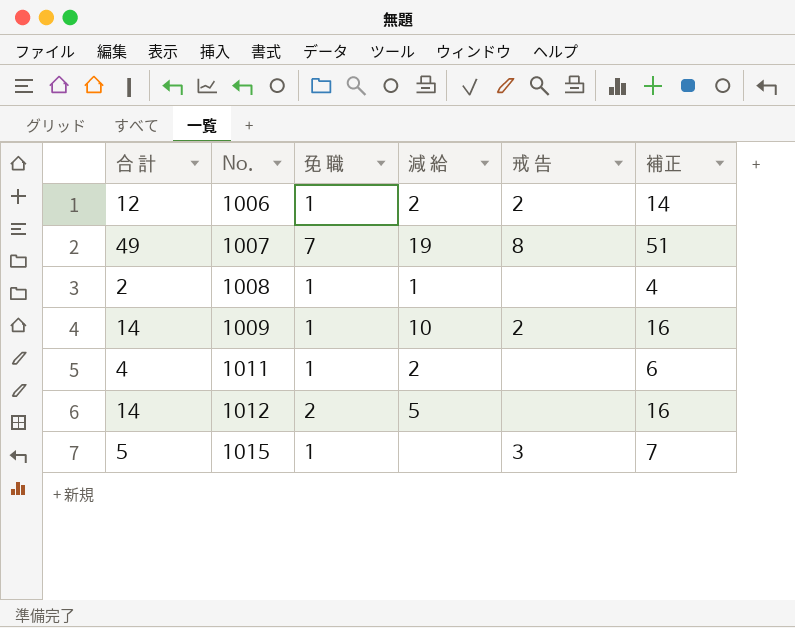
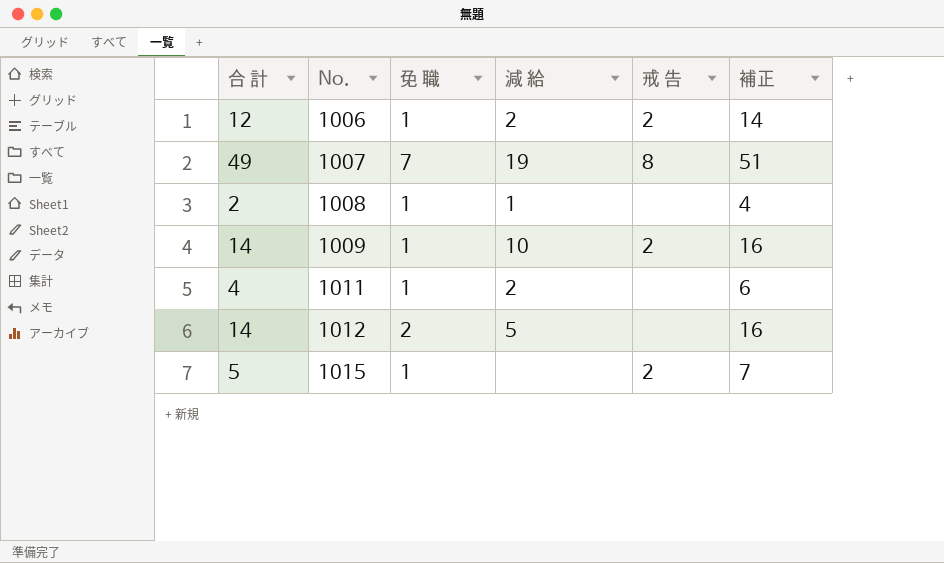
1015 | 戒 告: 3 -> 2

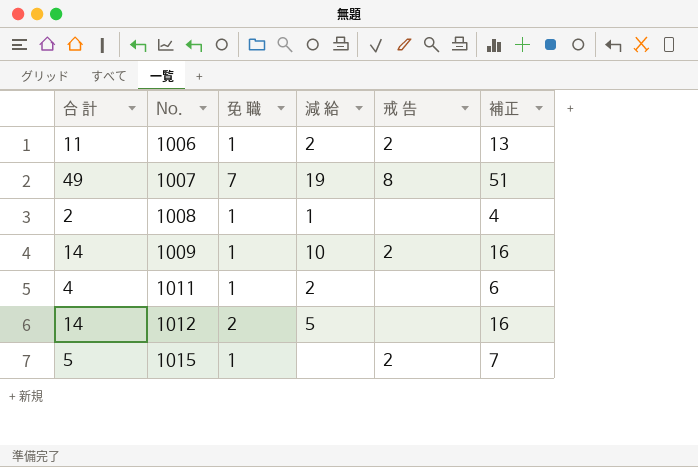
1006 | 合 計: 12 -> 11
1006 | 補正: 14 -> 13

